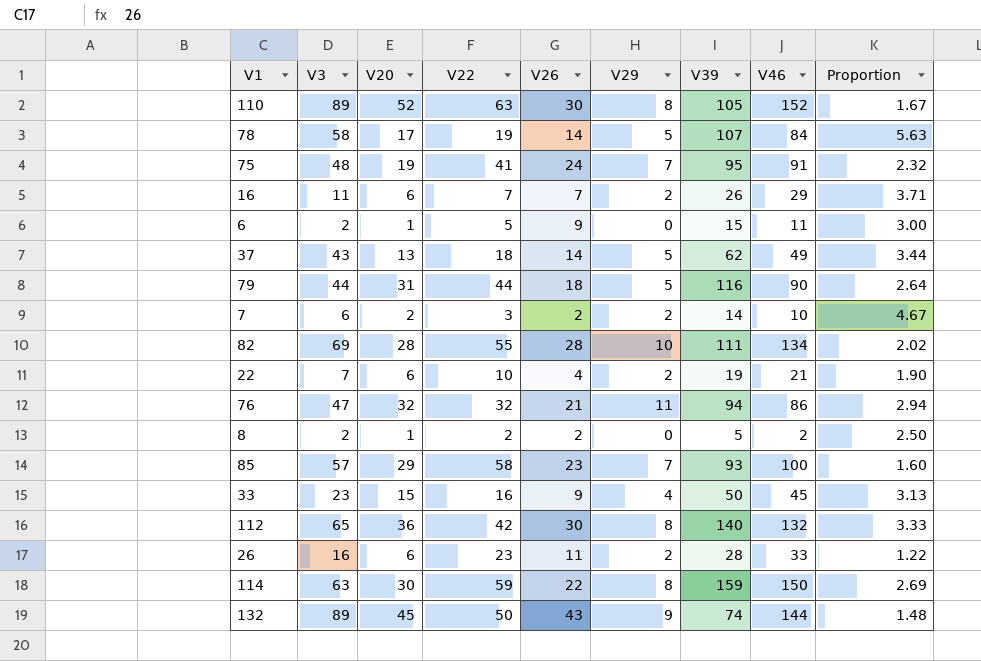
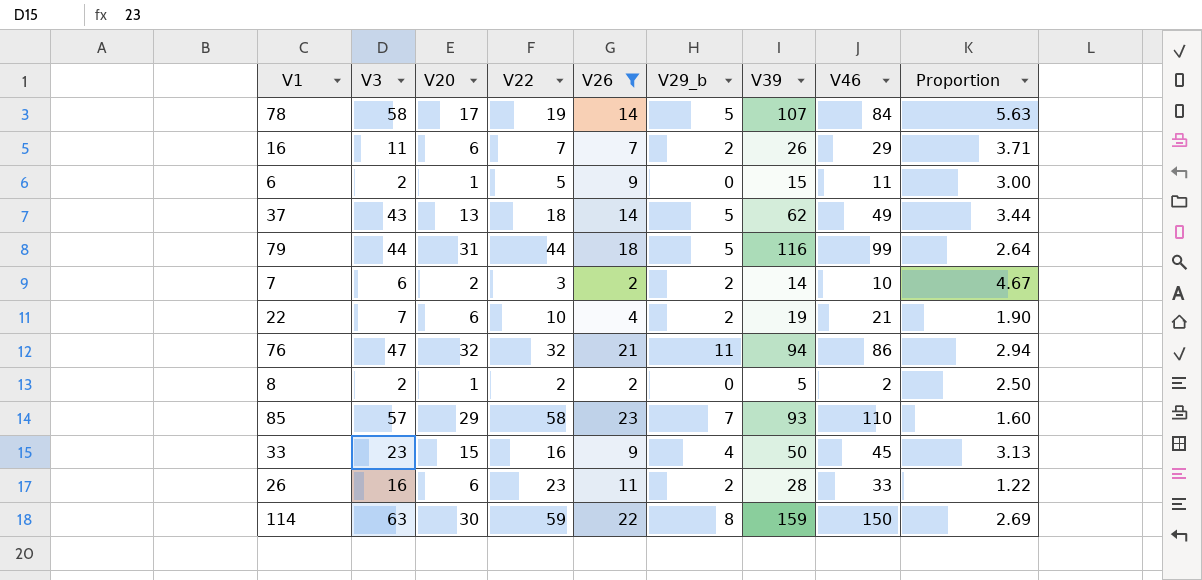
filter: none -> V26 <= 23
column name: V29 -> V29_b
79 | V46: 90 -> 99
85 | V46: 100 -> 110

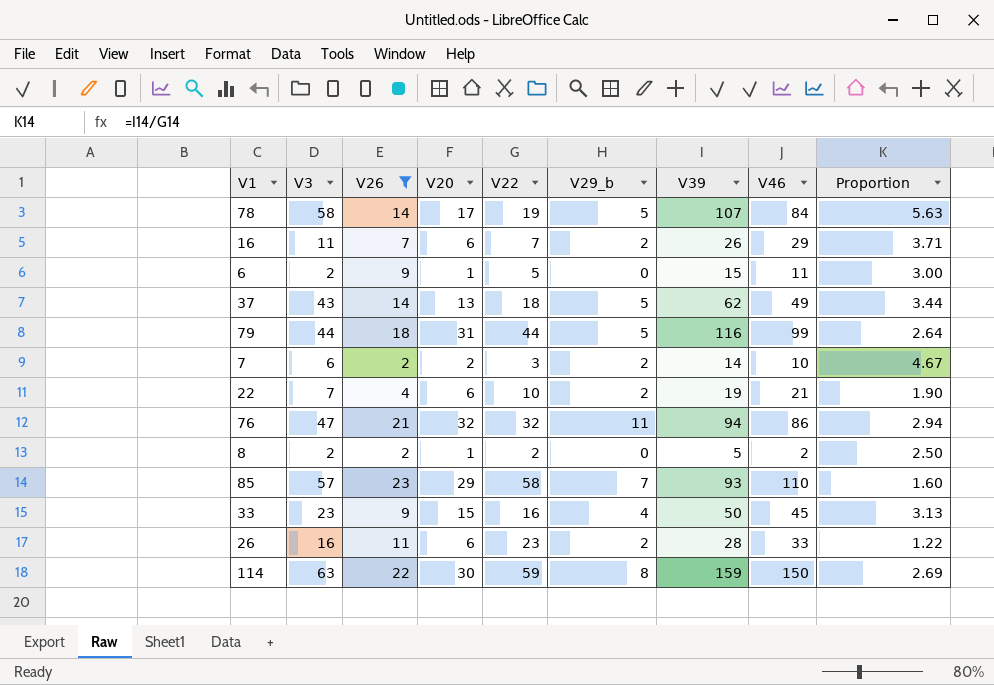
column V26 | position: 5 -> 3

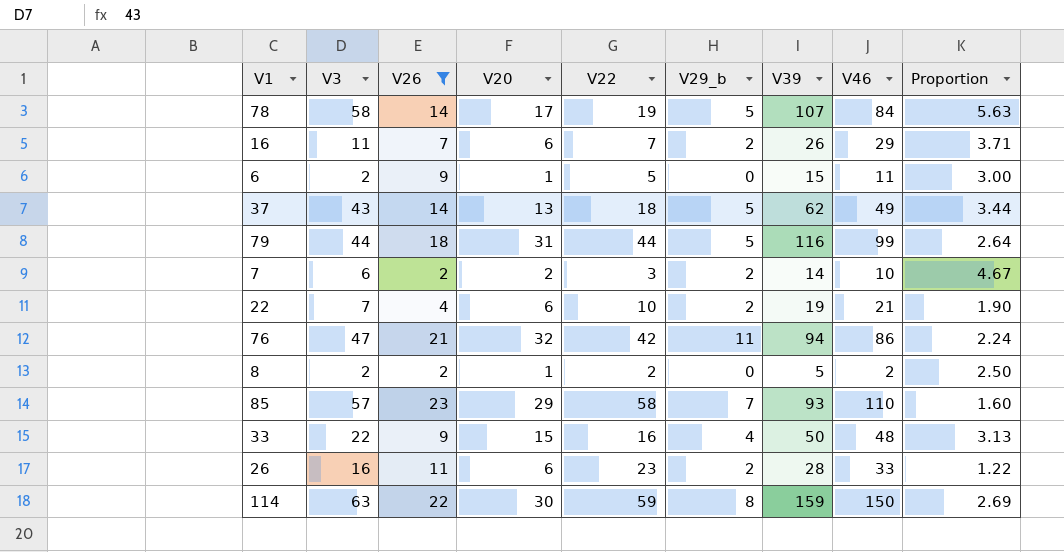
76 | V22: 32 -> 42
76 | Proportion: 2.94 -> 2.24
33 | V3: 23 -> 22
33 | V46: 45 -> 48

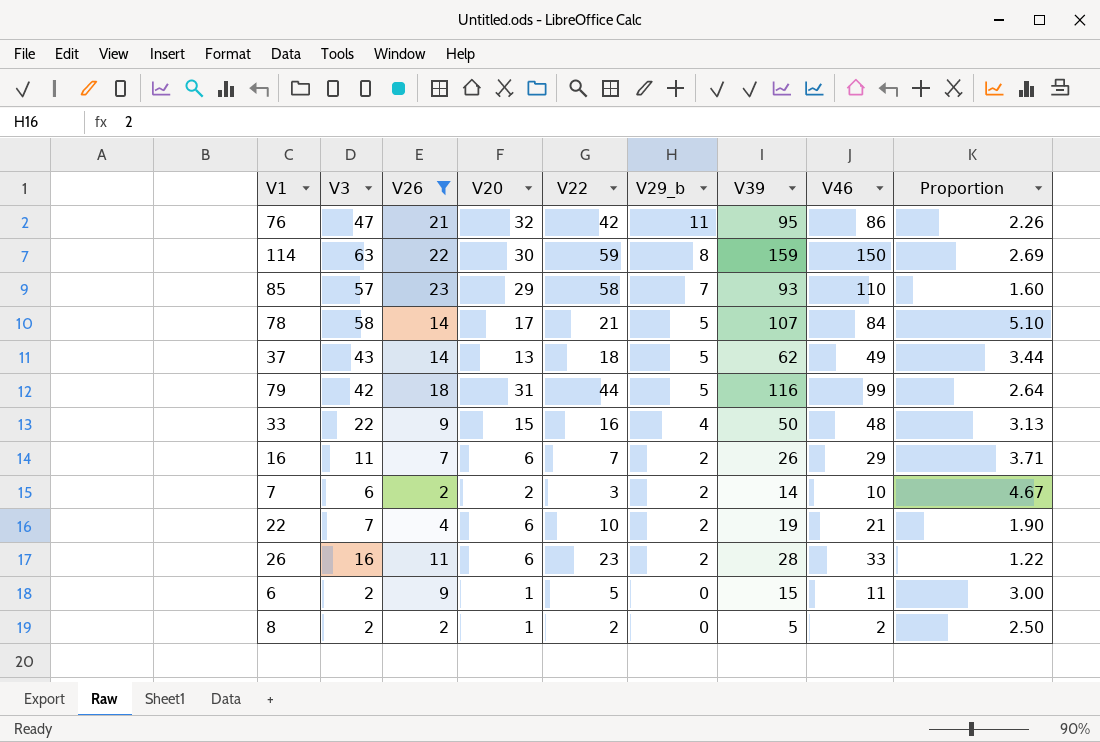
row order: none -> V29_b descending
76 | V39: 94 -> 95
76 | Proportion: 2.24 -> 2.26
78 | V22: 19 -> 21
78 | Proportion: 5.63 -> 5.10
79 | V3: 44 -> 42

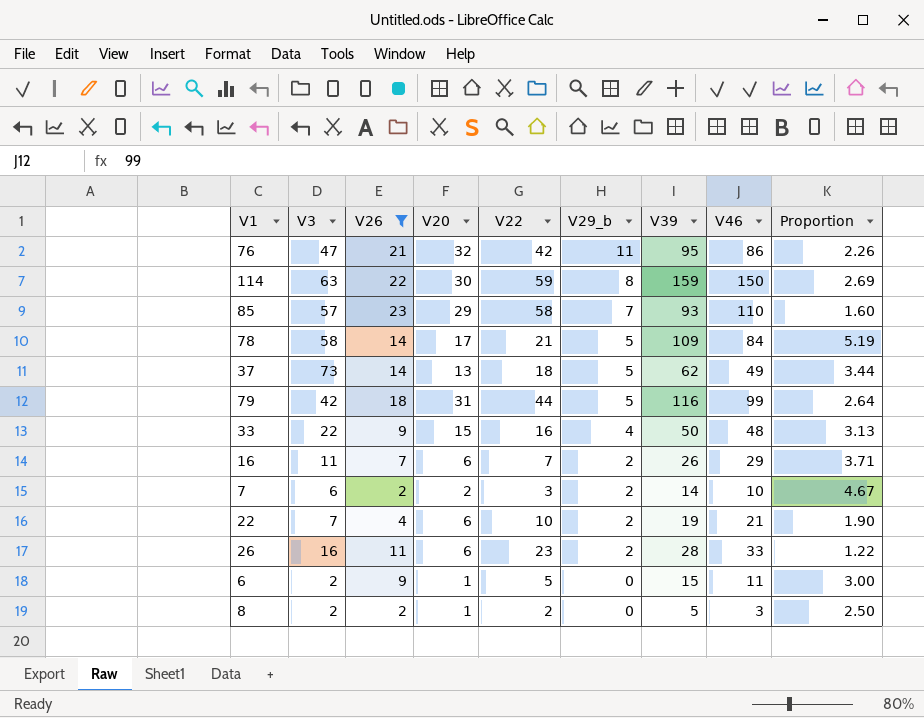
78 | V39: 107 -> 109
78 | Proportion: 5.10 -> 5.19
37 | V3: 43 -> 73
8 | V46: 2 -> 3

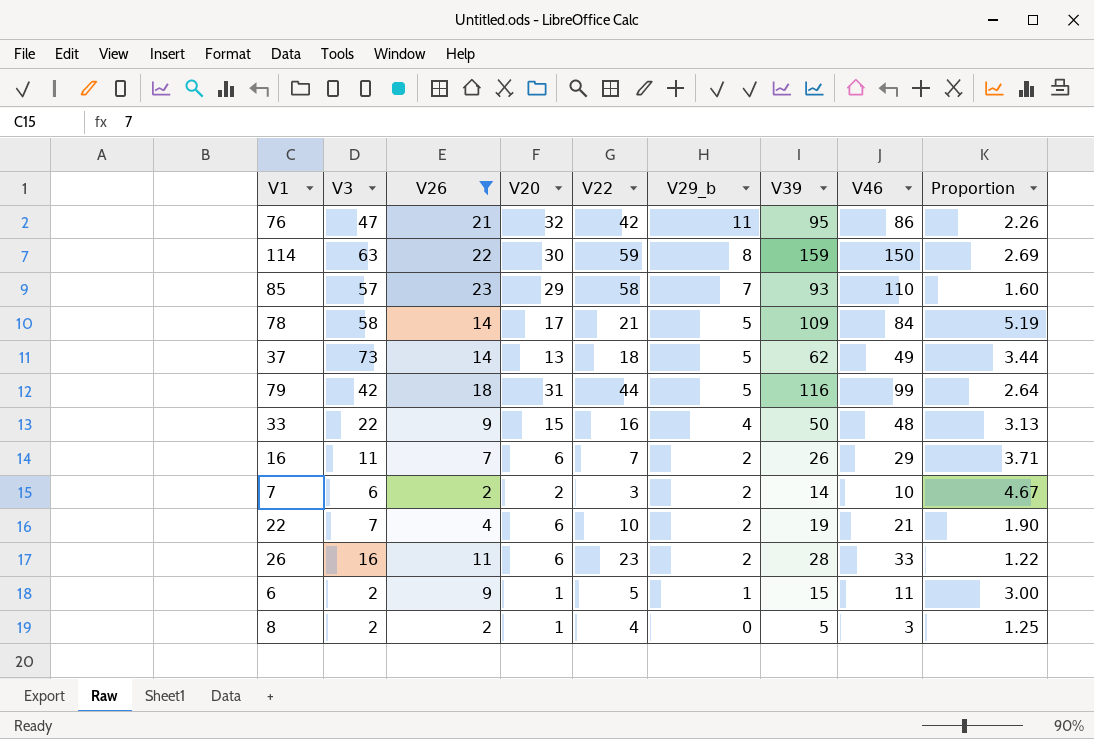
6 | V29_b: 0 -> 1
8 | V22: 2 -> 4
8 | Proportion: 2.50 -> 1.25

